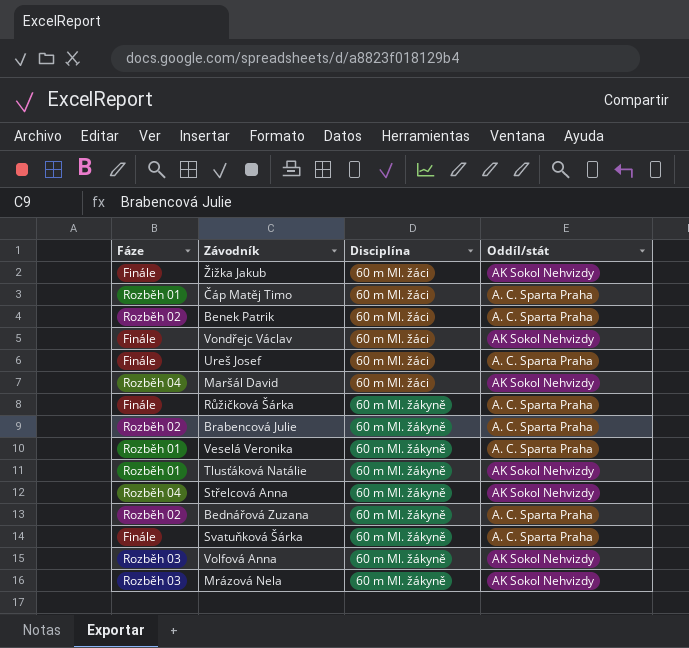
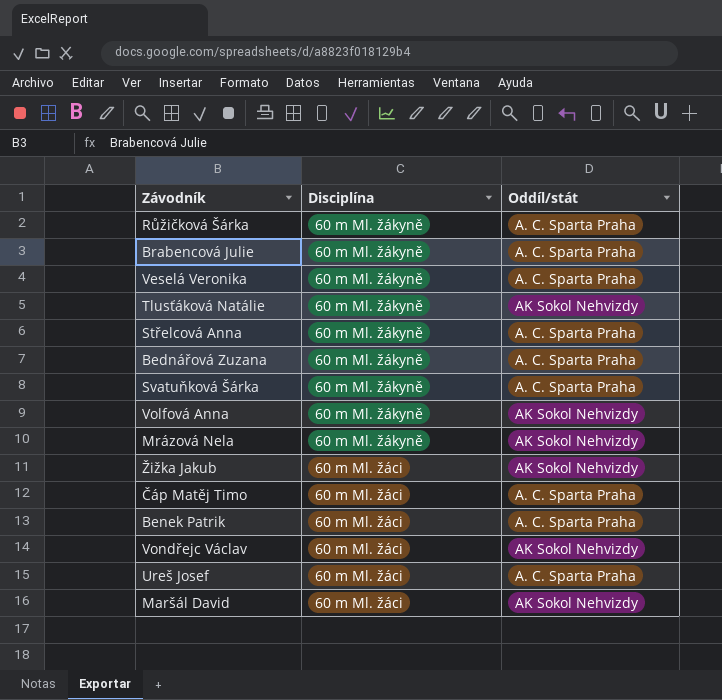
row order: Disciplína ascending -> Disciplína descending
column Fáze | position: 1 -> none
Střelcová Anna | Oddíl/stát: AK Sokol Nehvizdy -> A. C. Sparta Praha

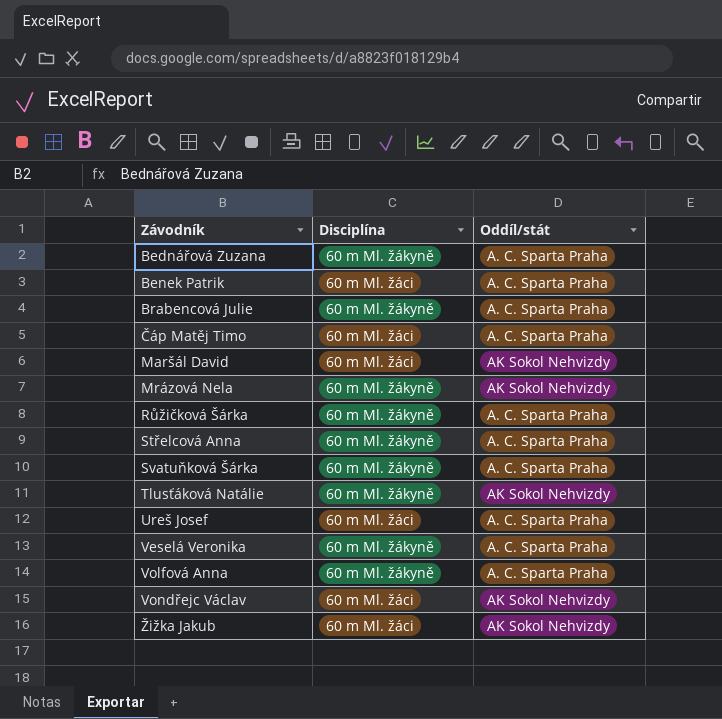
row order: Disciplína descending -> Závodník ascending
Volfová Anna | Oddíl/stát: AK Sokol Nehvizdy -> A. C. Sparta Praha

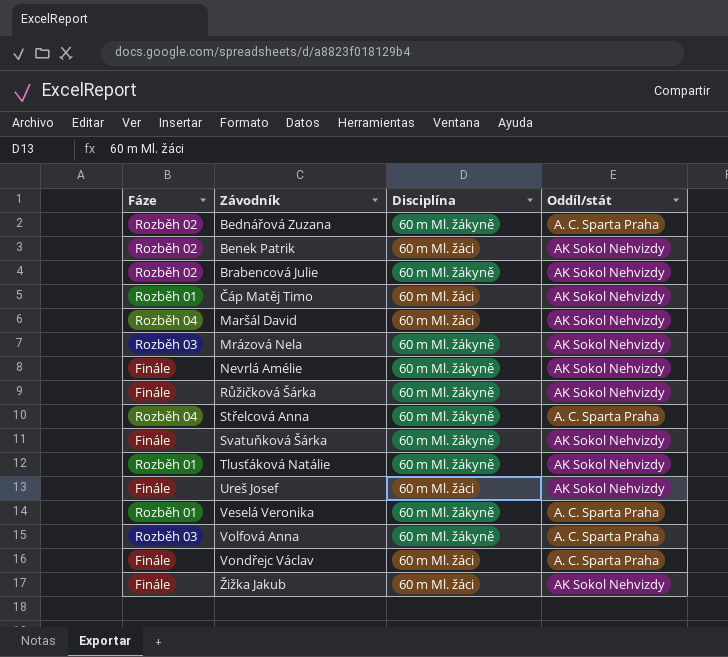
column Fáze | position: none -> 1
Benek Patrik | Oddíl/stát: A. C. Sparta Praha -> AK Sokol Nehvizdy
Brabencová Julie | Oddíl/stát: A. C. Sparta Praha -> AK Sokol Nehvizdy
Čáp Matěj Timo | Oddíl/stát: A. C. Sparta Praha -> AK Sokol Nehvizdy
row Nevrlá Amélie: none -> Finále | 60 m Ml. žákyně | AK Sokol Nehvizdy
Růžičková Šárka | Oddíl/stát: A. C. Sparta Praha -> AK Sokol Nehvizdy
Svatuňková Šárka | Oddíl/stát: A. C. Sparta Praha -> AK Sokol Nehvizdy
Ureš Josef | Oddíl/stát: A. C. Sparta Praha -> AK Sokol Nehvizdy
Vondřejc Václav | Oddíl/stát: AK Sokol Nehvizdy -> A. C. Sparta Praha

